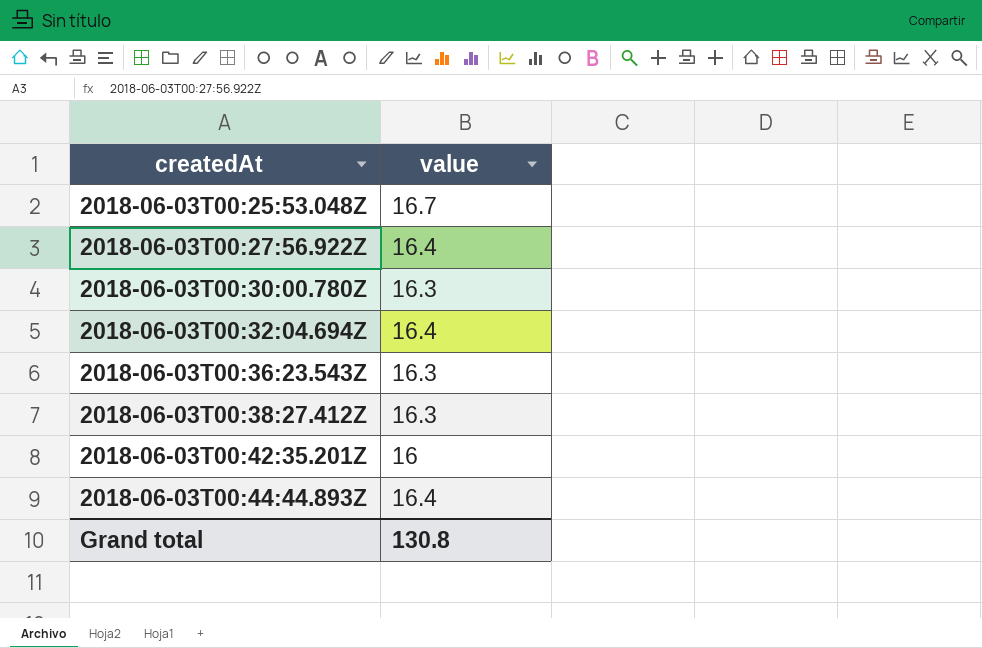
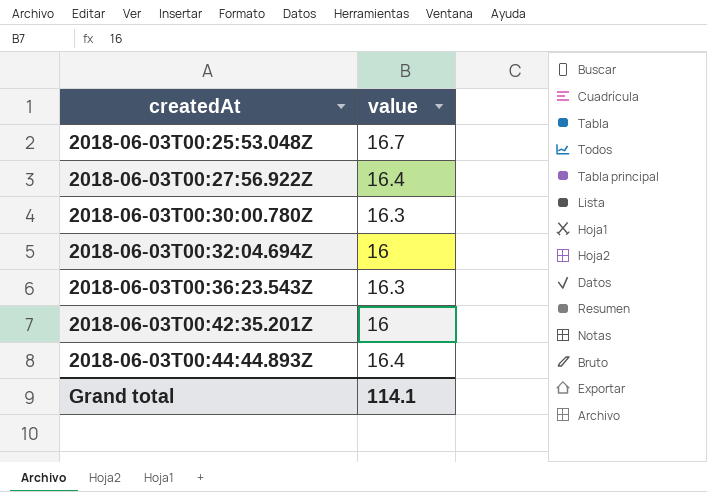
row 2018-06-03T00:38:27.412Z: 16.3 -> none
2018-06-03T00:32:04.694Z | value: 16.4 -> 16
Grand total | value: 130.8 -> 114.1

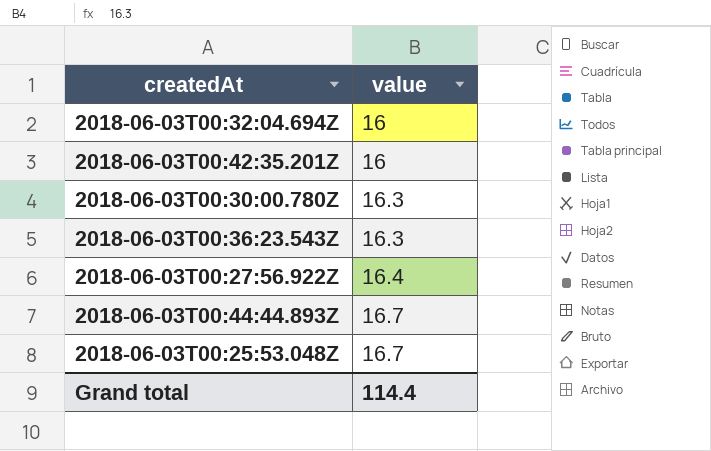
row order: createdAt ascending -> value ascending
2018-06-03T00:44:44.893Z | value: 16.4 -> 16.7
Grand total | value: 114.1 -> 114.4

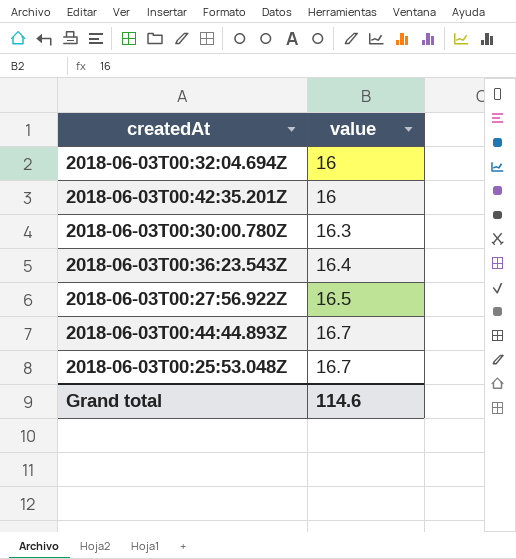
2018-06-03T00:36:23.543Z | value: 16.3 -> 16.4
2018-06-03T00:27:56.922Z | value: 16.4 -> 16.5
Grand total | value: 114.4 -> 114.6

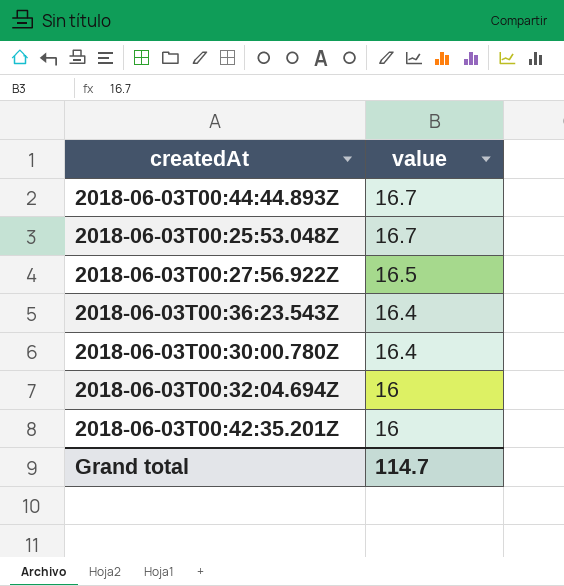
row order: value ascending -> value descending
2018-06-03T00:30:00.780Z | value: 16.3 -> 16.4
Grand total | value: 114.6 -> 114.7

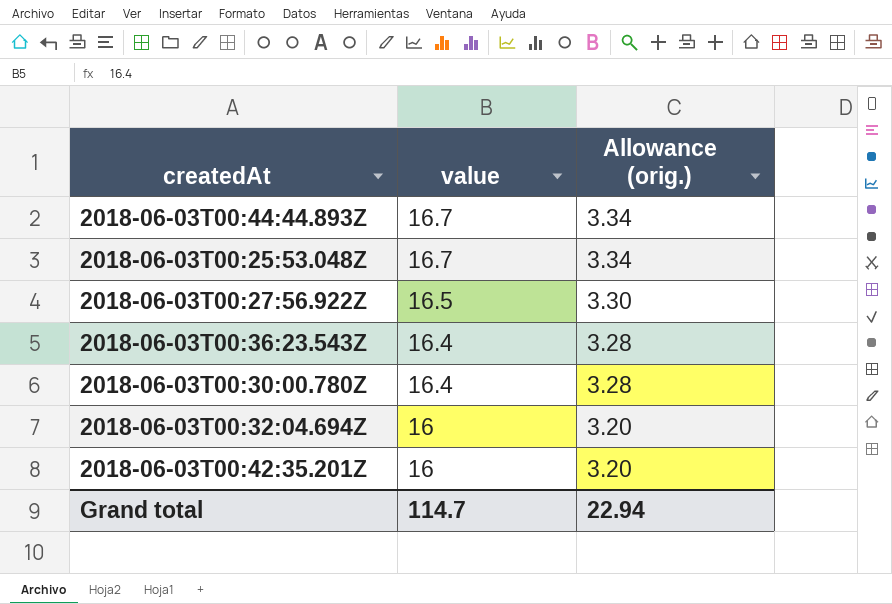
column Allowance (orig.) | formula: none -> [value] * 0.2

